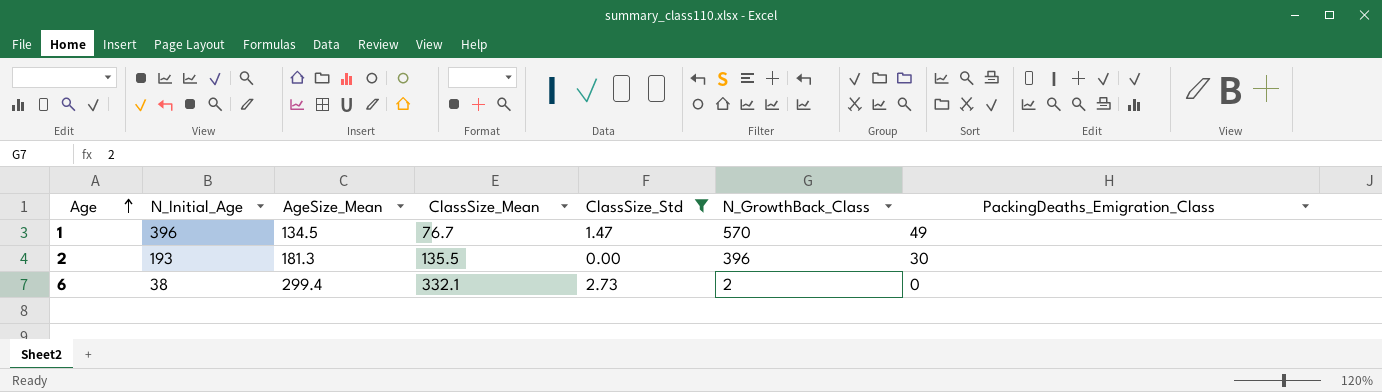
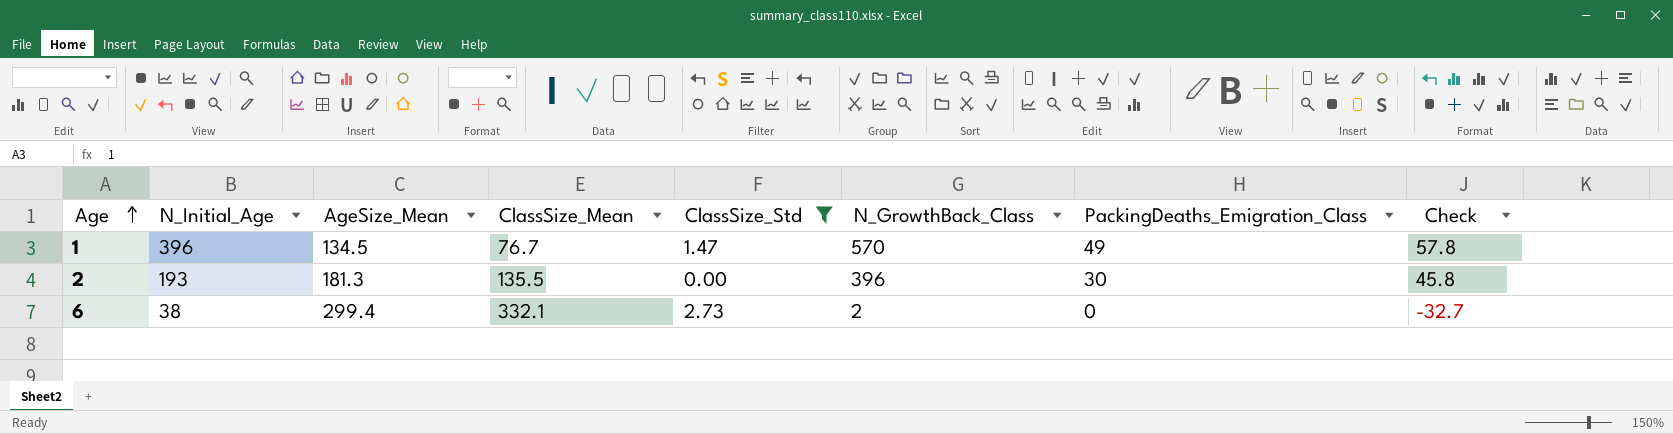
column Check | formula: none -> [AgeSize_Mean] - [ClassSize_Mean]

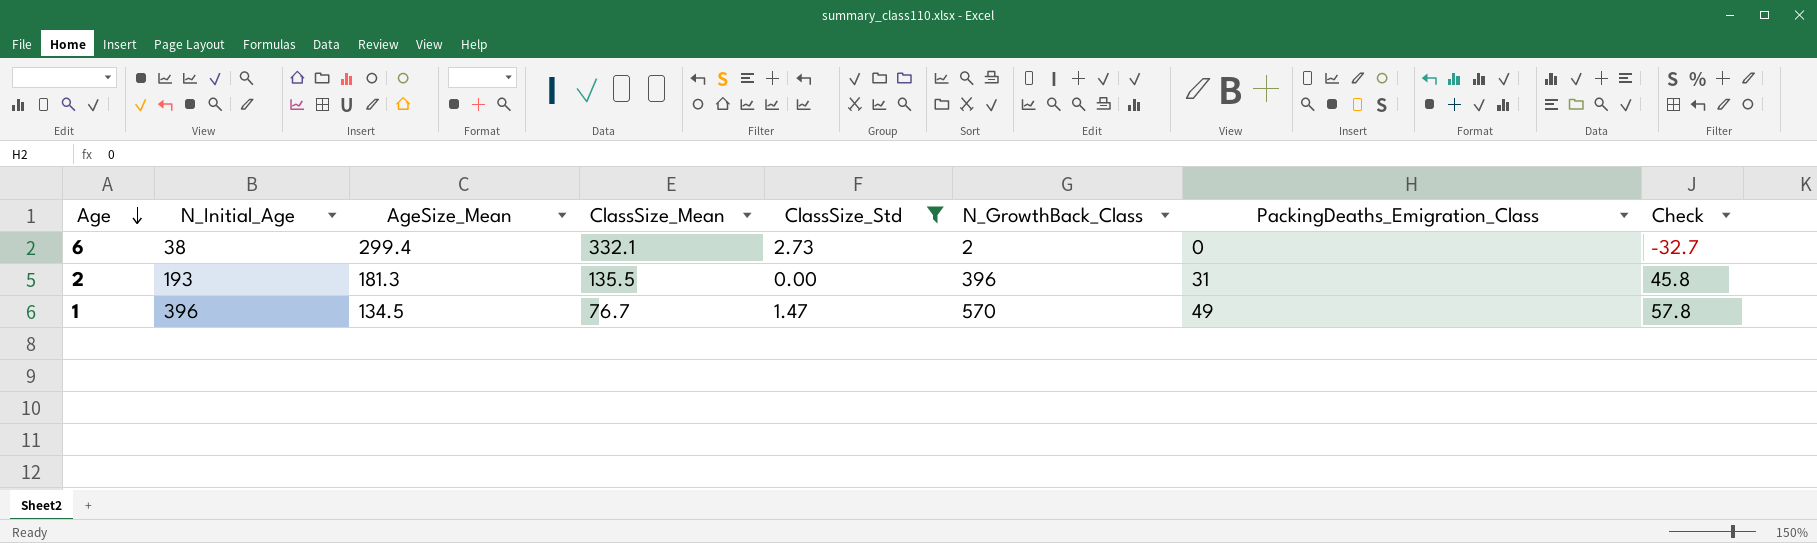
row order: Age ascending -> Age descending
2 | PackingDeaths_Emigration_Class: 30 -> 31

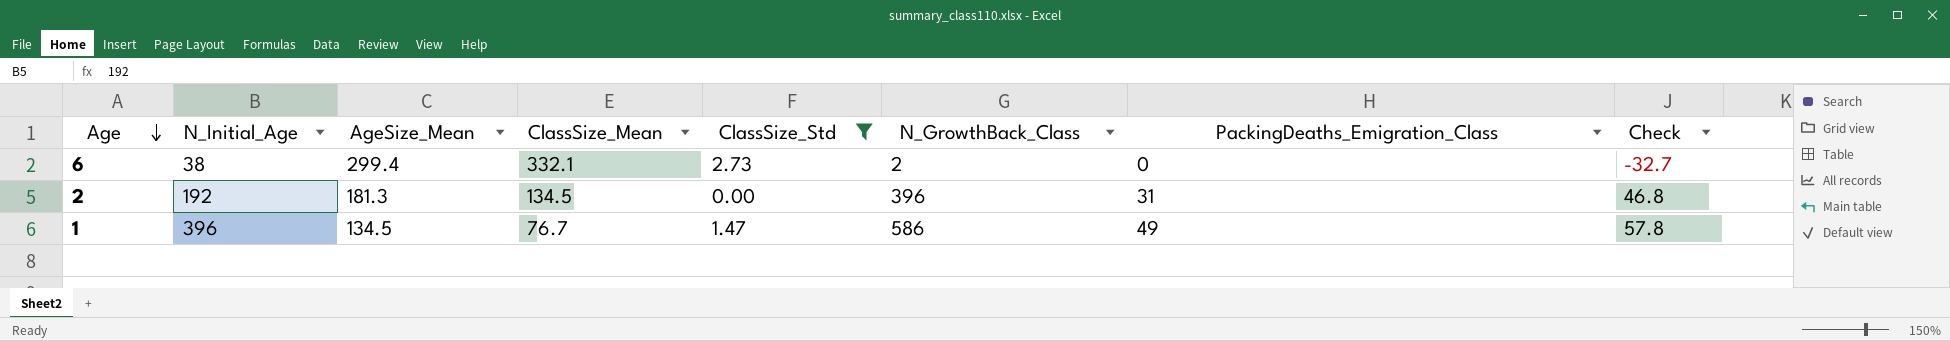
2 | N_Initial_Age: 193 -> 192
2 | ClassSize_Mean: 135.5 -> 134.5
2 | Check: 45.8 -> 46.8
1 | N_GrowthBack_Class: 570 -> 586

